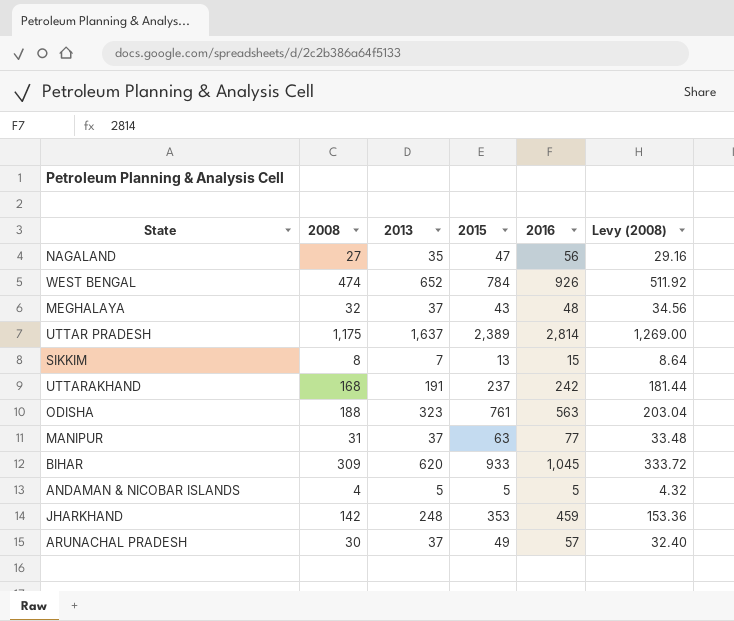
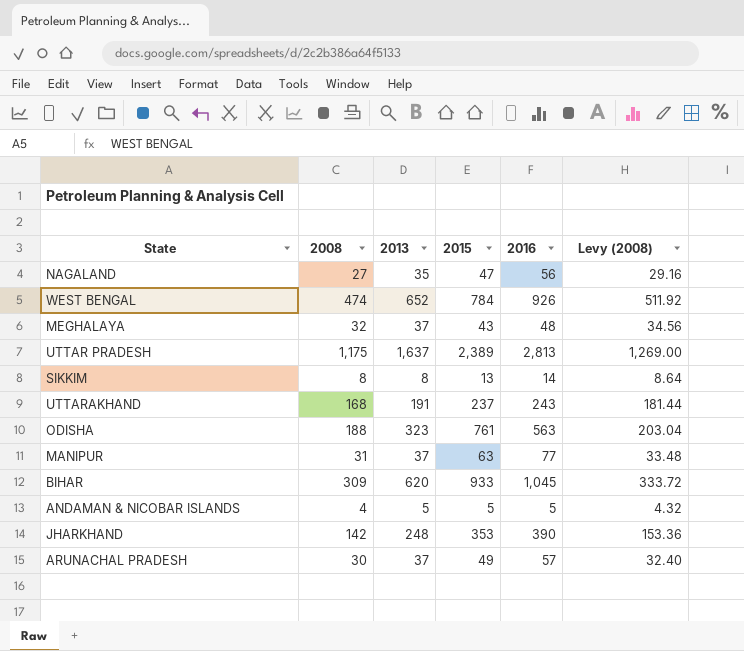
UTTAR PRADESH | 2016: 2,814 -> 2,813
SIKKIM | 2013: 7 -> 8
SIKKIM | 2016: 15 -> 14
UTTARAKHAND | 2016: 242 -> 243
JHARKHAND | 2016: 459 -> 390

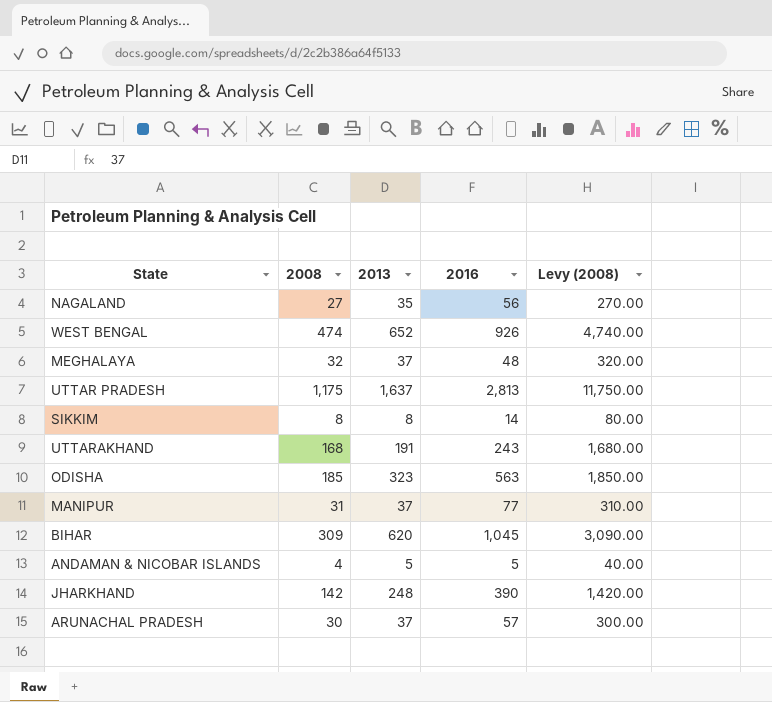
column 2015 | position: 4 -> none
column Levy (2008) | formula: [2008] * 1.08 -> [2008] * 10
ODISHA | 2008: 188 -> 185

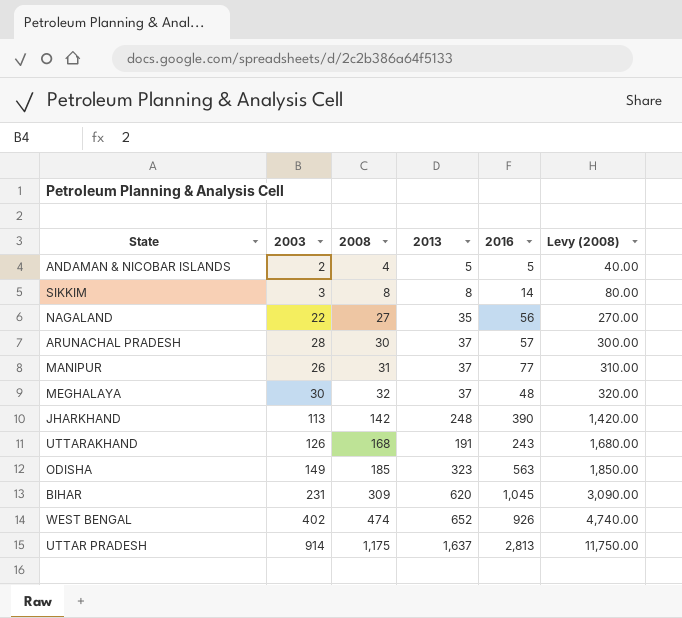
row order: none -> 2008 ascending
column 2003 | position: none -> 2

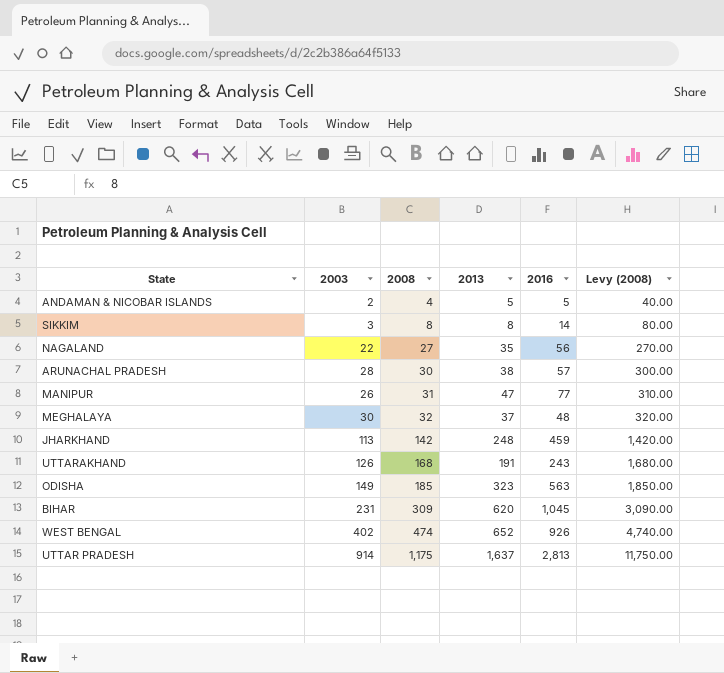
ARUNACHAL PRADESH | 2013: 37 -> 38
MANIPUR | 2013: 37 -> 47
JHARKHAND | 2016: 390 -> 459

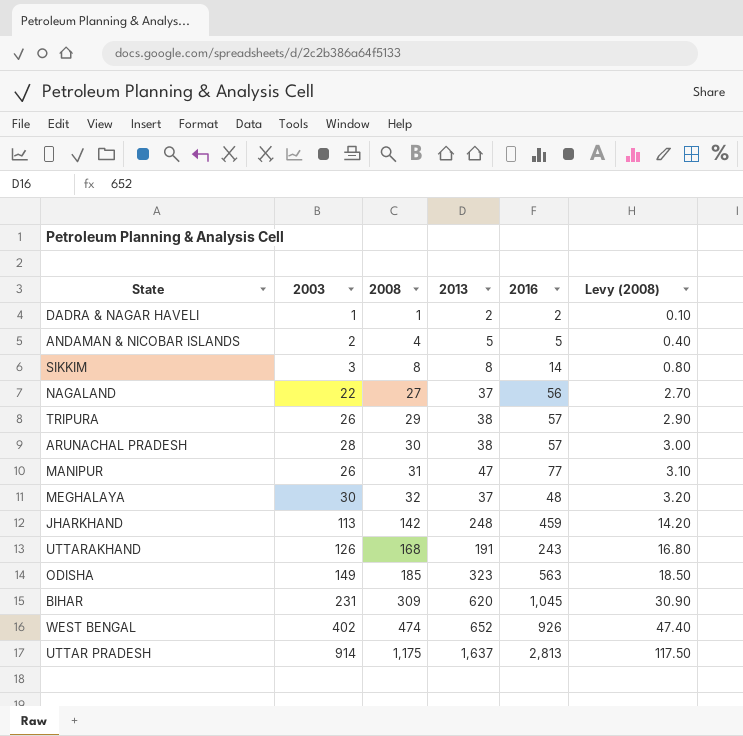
column Levy (2008) | formula: [2008] * 10 -> [2008] * 0.1
row DADRA & NAGAR HAVELI: none -> 1 | 1 | 2 | 2 | 0.10
NAGALAND | 2013: 35 -> 37
row TRIPURA: none -> 26 | 29 | 38 | 57 | 2.90

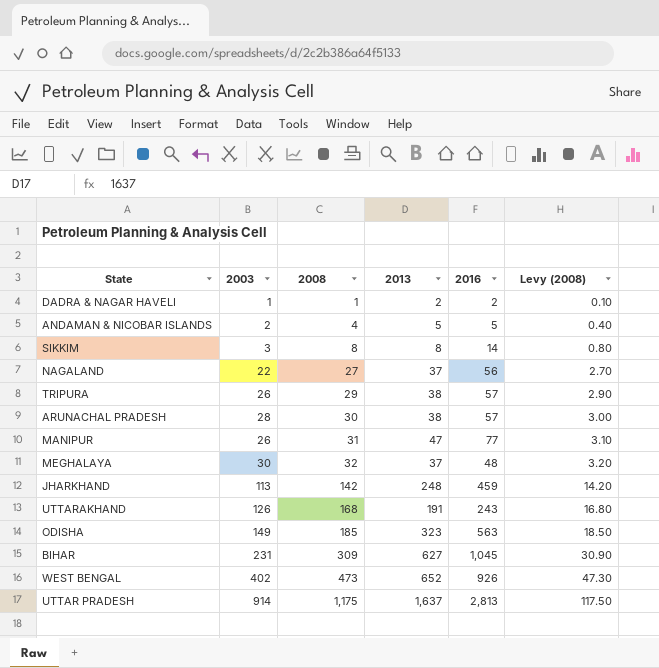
BIHAR | 2013: 620 -> 627
WEST BENGAL | 2008: 474 -> 473
WEST BENGAL | Levy (2008): 47.40 -> 47.30

